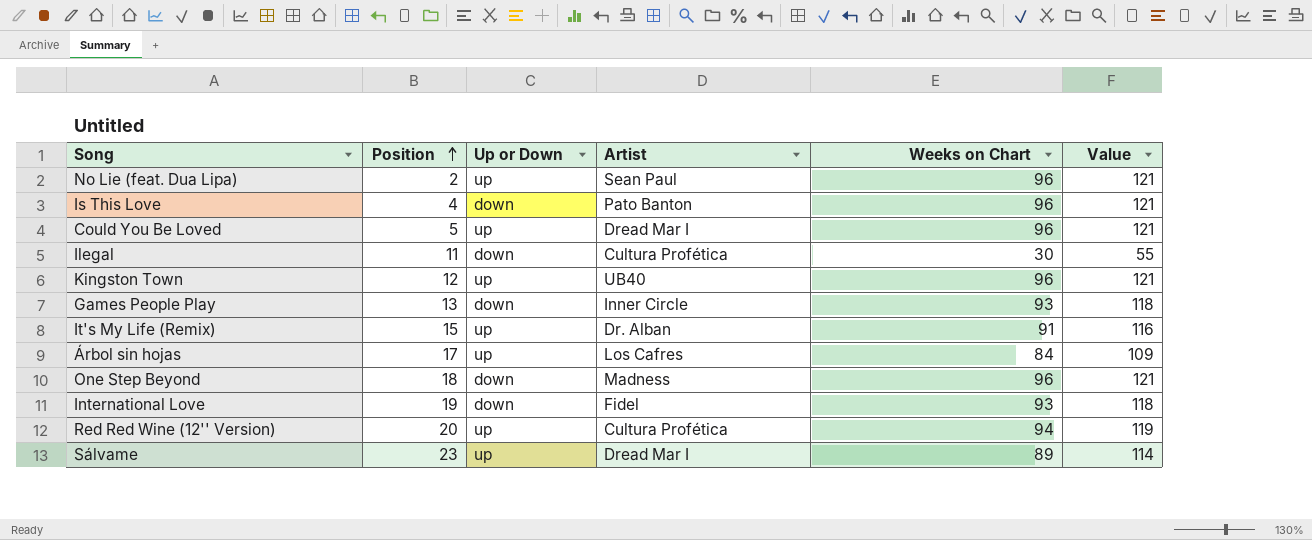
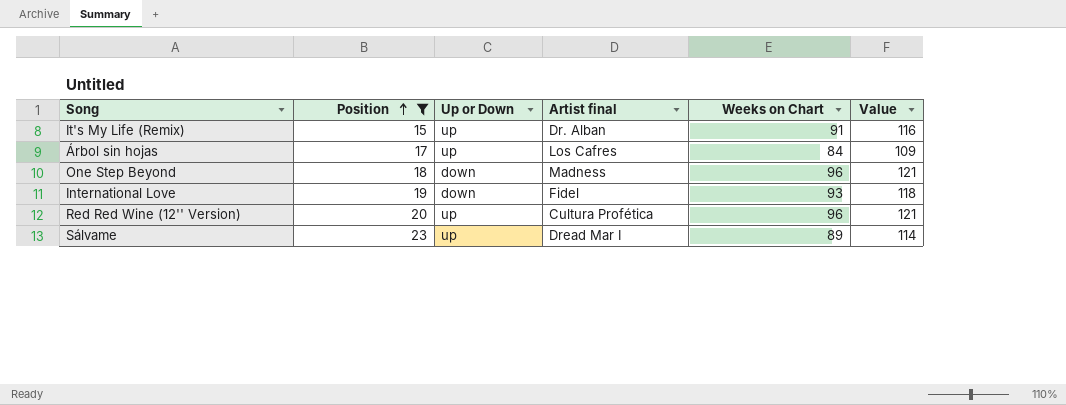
filter: none -> Position >= 15
column name: Artist -> Artist final
Red Red Wine (12'' Version) | Weeks on Chart: 94 -> 96
Red Red Wine (12'' Version) | Value: 119 -> 121

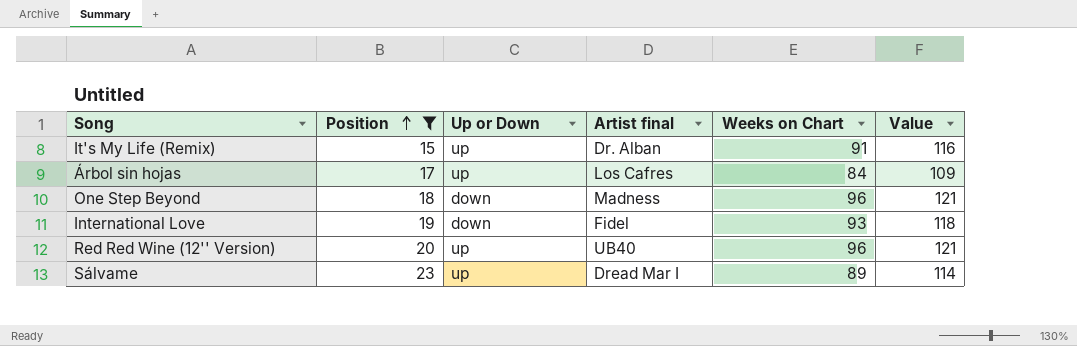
Red Red Wine (12'' Version) | Artist final: Cultura Profética -> UB40

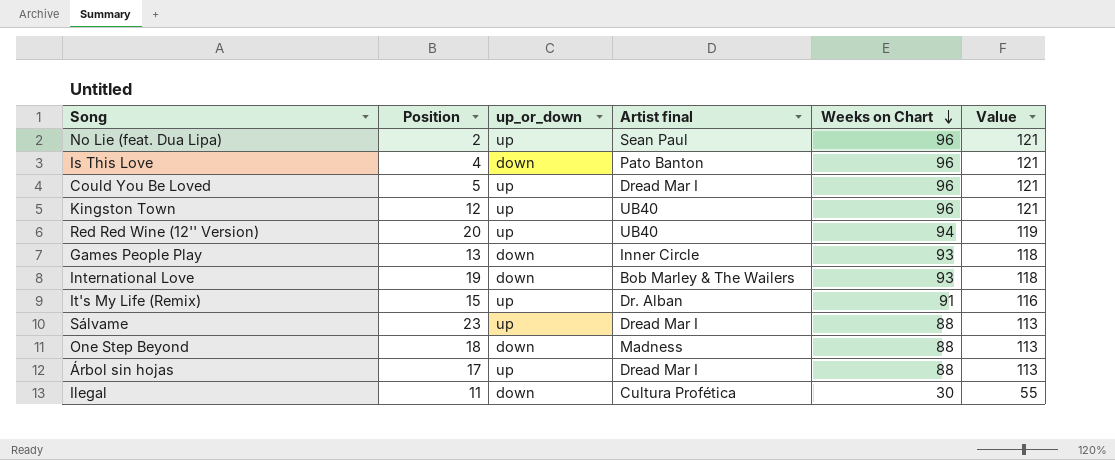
filter: Position >= 15 -> none
row order: Position ascending -> Weeks on Chart descending
column name: Up or Down -> up_or_down
Red Red Wine (12'' Version) | Weeks on Chart: 96 -> 94
Red Red Wine (12'' Version) | Value: 121 -> 119
International Love | Artist final: Fidel -> Bob Marley & The Wailers
Sálvame | Weeks on Chart: 89 -> 88
Sálvame | Value: 114 -> 113
One Step Beyond | Weeks on Chart: 96 -> 88
One Step Beyond | Value: 121 -> 113
Árbol sin hojas | Artist final: Los Cafres -> Dread Mar I
Árbol sin hojas | Weeks on Chart: 84 -> 88
Árbol sin hojas | Value: 109 -> 113

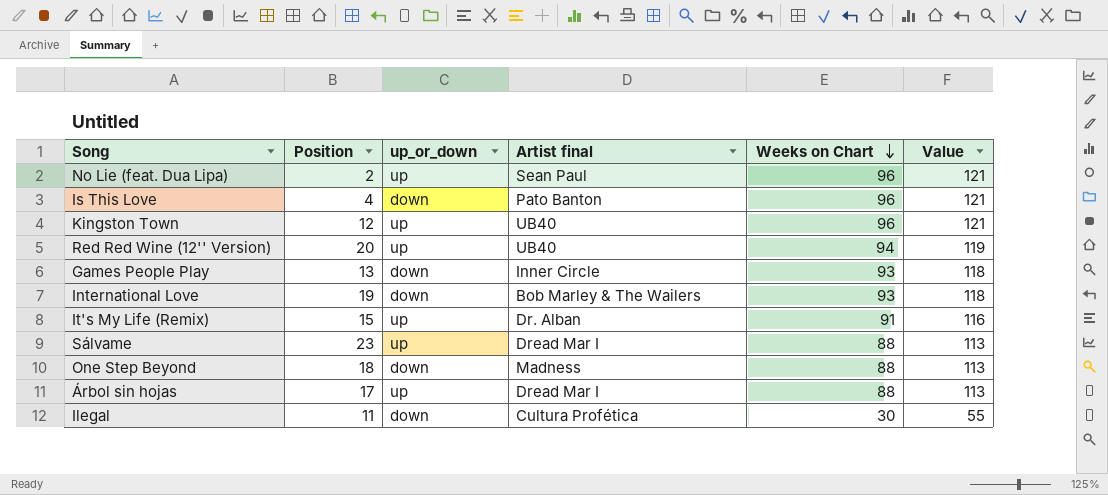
row Could You Be Loved: 5 | up | Dread Mar I | 96 | 121 -> none

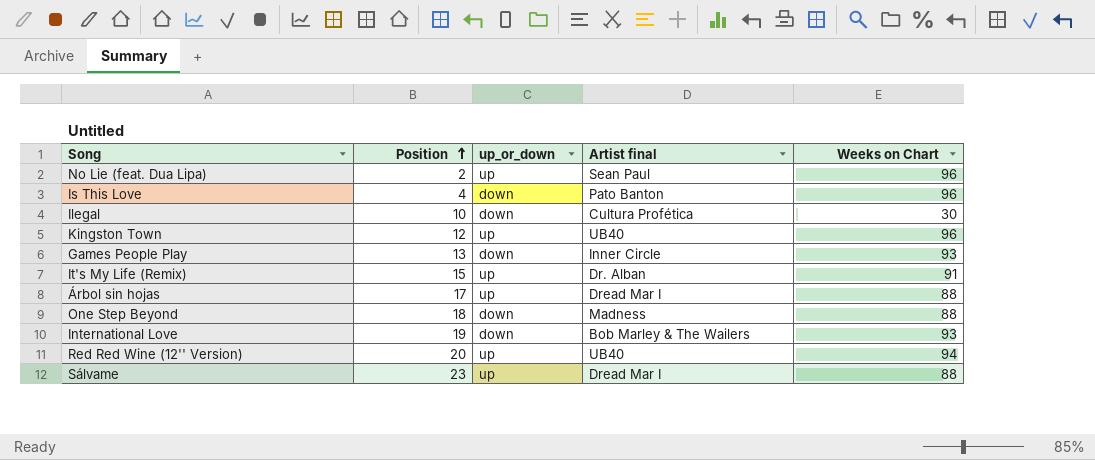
row order: Weeks on Chart descending -> Position ascending
column Value | formula: [Weeks on Chart] + 25 -> none
Ilegal | Position: 11 -> 10

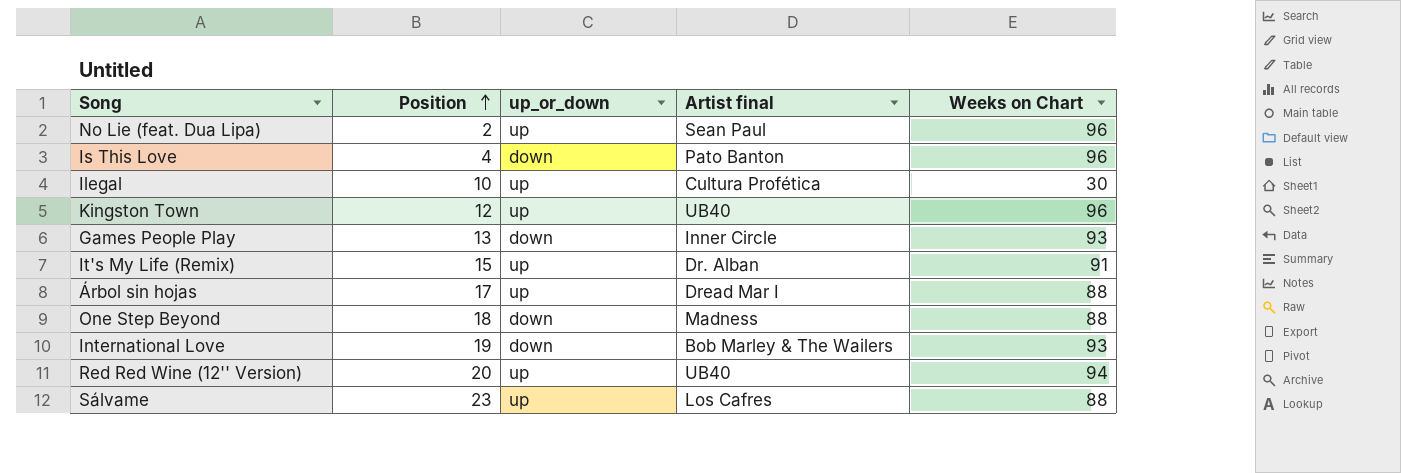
Ilegal | up_or_down: down -> up
Sálvame | Artist final: Dread Mar I -> Los Cafres

